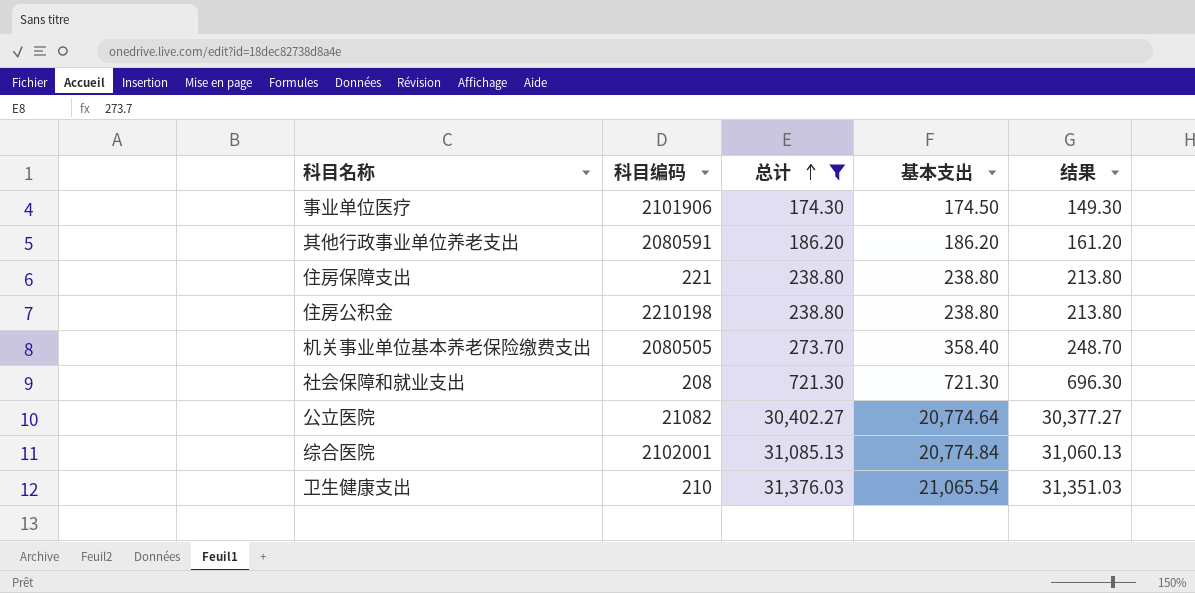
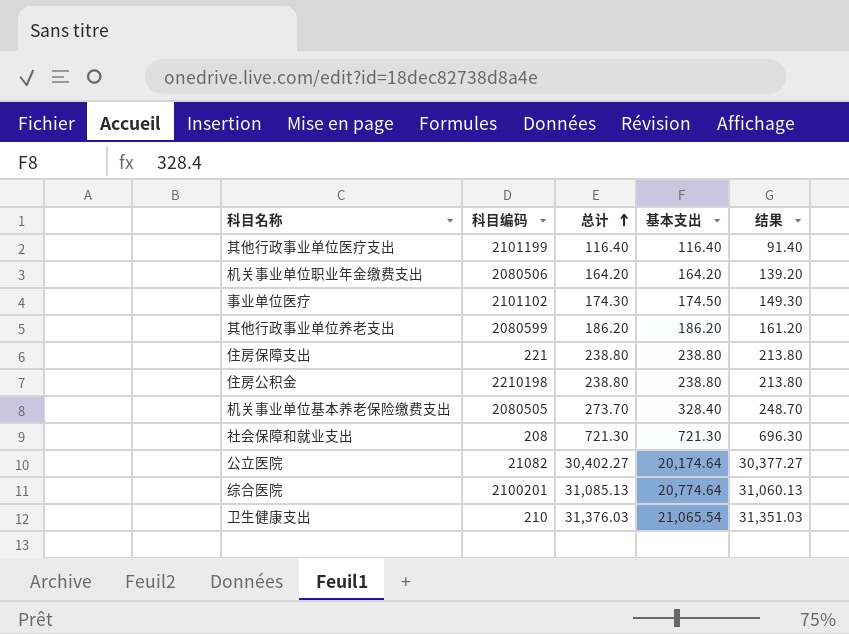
filter: 总计 >= 174.30 -> none
事业单位医疗 | 科目编码: 2101906 -> 2101102
其他行政事业单位养老支出 | 科目编码: 2080591 -> 2080599
机关事业单位基本养老保险缴费支出 | 基本支出: 358.40 -> 328.40
公立医院 | 基本支出: 20,774.64 -> 20,174.64
综合医院 | 科目编码: 2102001 -> 2100201
综合医院 | 基本支出: 20,774.84 -> 20,774.64

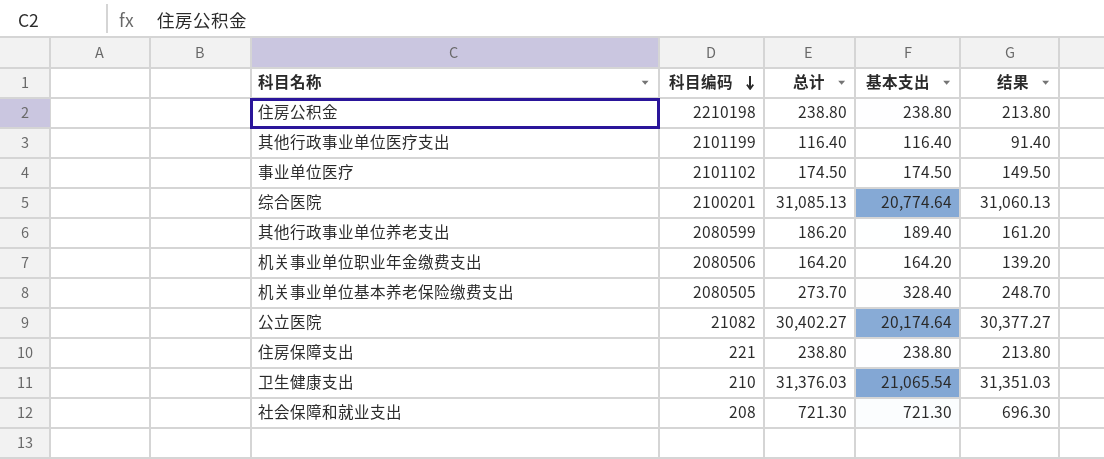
row order: 总计 ascending -> 科目编码 descending
事业单位医疗 | 总计: 174.30 -> 174.50
事业单位医疗 | 结果: 149.30 -> 149.50
其他行政事业单位养老支出 | 基本支出: 186.20 -> 189.40

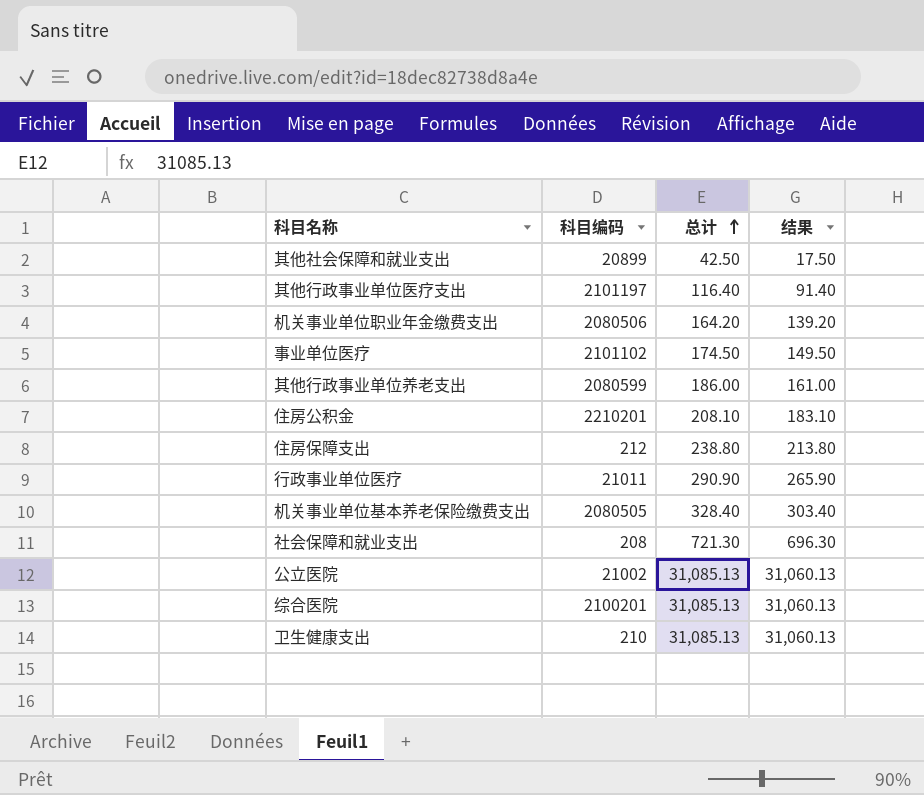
row order: 科目编码 descending -> 总计 ascending
column 基本支出 | position: 4 -> none
row 其他社会保障和就业支出: none -> 20899 | 42.50 | 17.50
其他行政事业单位医疗支出 | 科目编码: 2101199 -> 2101197
其他行政事业单位养老支出 | 总计: 186.20 -> 186.00
其他行政事业单位养老支出 | 结果: 161.20 -> 161.00
住房公积金 | 科目编码: 2210198 -> 2210201
住房公积金 | 总计: 238.80 -> 208.10
住房公积金 | 结果: 213.80 -> 183.10
住房保障支出 | 科目编码: 221 -> 212
row 行政事业单位医疗: none -> 21011 | 290.90 | 265.90
机关事业单位基本养老保险缴费支出 | 总计: 273.70 -> 328.40
机关事业单位基本养老保险缴费支出 | 结果: 248.70 -> 303.40
公立医院 | 科目编码: 21082 -> 21002
公立医院 | 总计: 30,402.27 -> 31,085.13
公立医院 | 结果: 30,377.27 -> 31,060.13
卫生健康支出 | 总计: 31,376.03 -> 31,085.13
卫生健康支出 | 结果: 31,351.03 -> 31,060.13

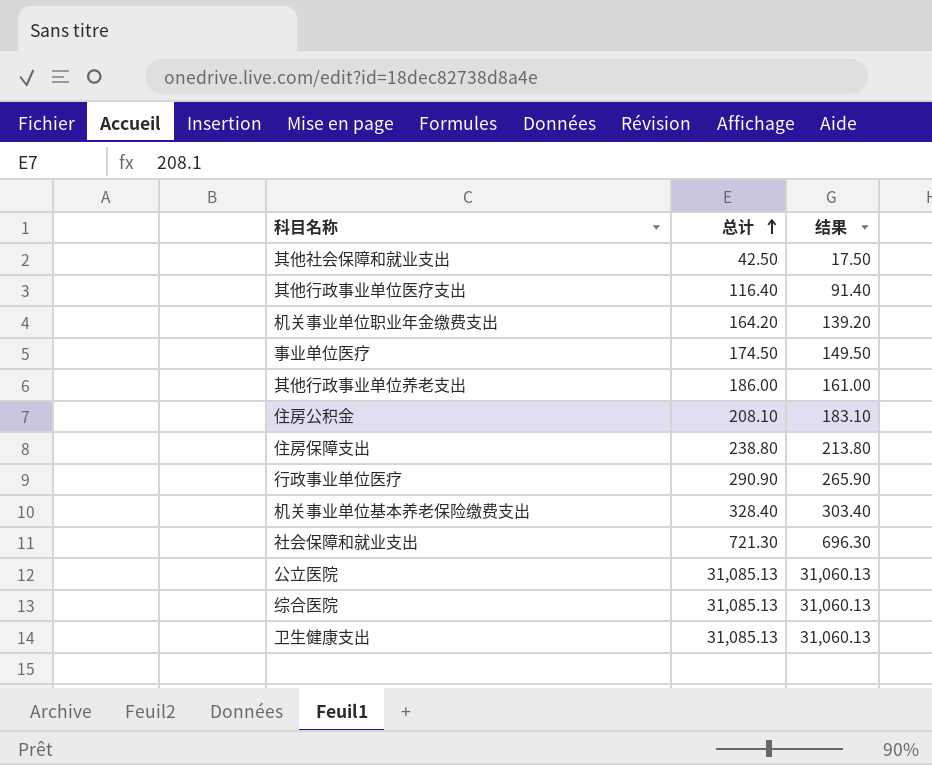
column 科目编码 | position: 2 -> none

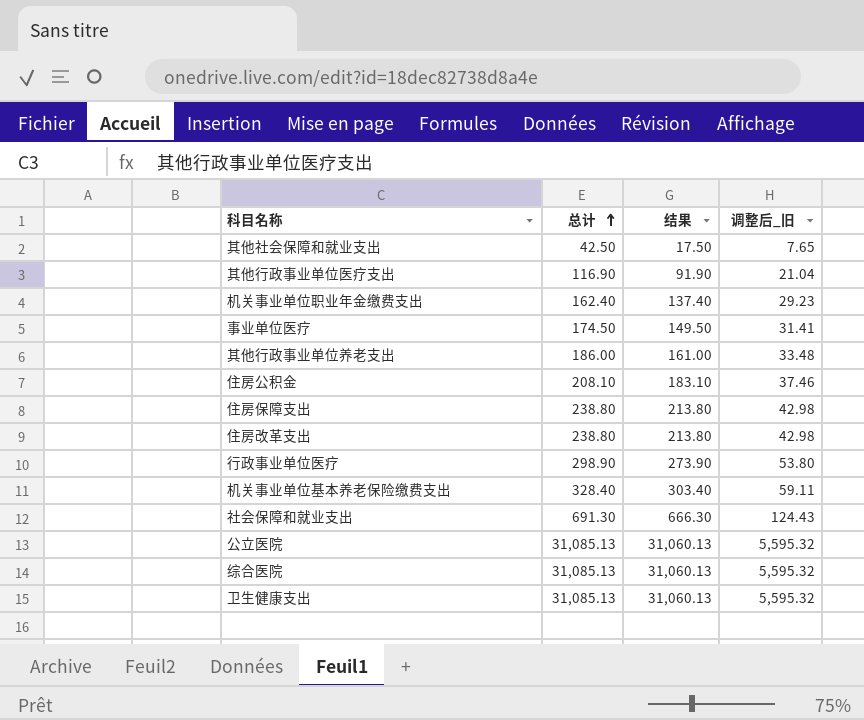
column 调整后_旧 | formula: none -> [总计] * 0.18
其他行政事业单位医疗支出 | 总计: 116.40 -> 116.90
其他行政事业单位医疗支出 | 结果: 91.40 -> 91.90
机关事业单位职业年金缴费支出 | 总计: 164.20 -> 162.40
机关事业单位职业年金缴费支出 | 结果: 139.20 -> 137.40
row 住房改革支出: none -> 238.80 | 213.80 | 42.98
行政事业单位医疗 | 总计: 290.90 -> 298.90
行政事业单位医疗 | 结果: 265.90 -> 273.90
社会保障和就业支出 | 总计: 721.30 -> 691.30
社会保障和就业支出 | 结果: 696.30 -> 666.30

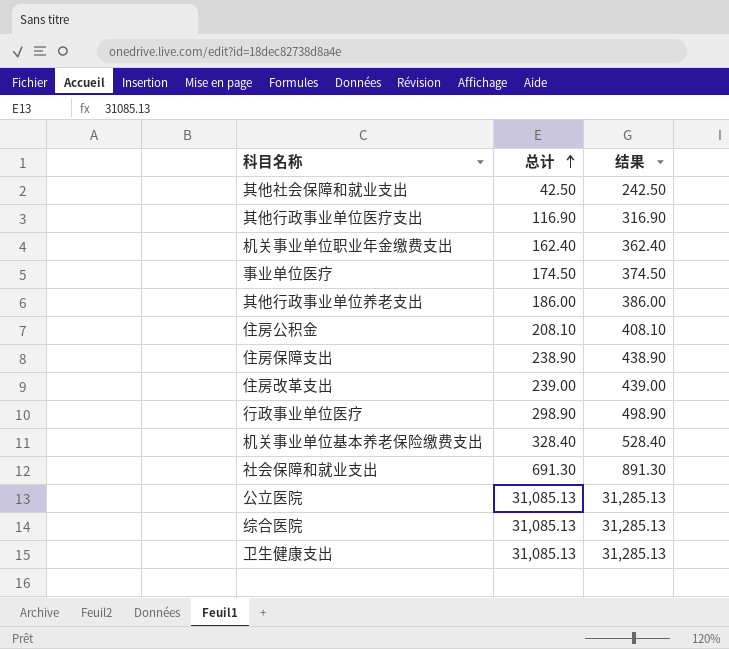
column 调整后_旧 | formula: [总计] * 0.18 -> none
column 结果 | formula: [总计] - 25 -> [总计] + 200
住房保障支出 | 总计: 238.80 -> 238.90
住房改革支出 | 总计: 238.80 -> 239.00

